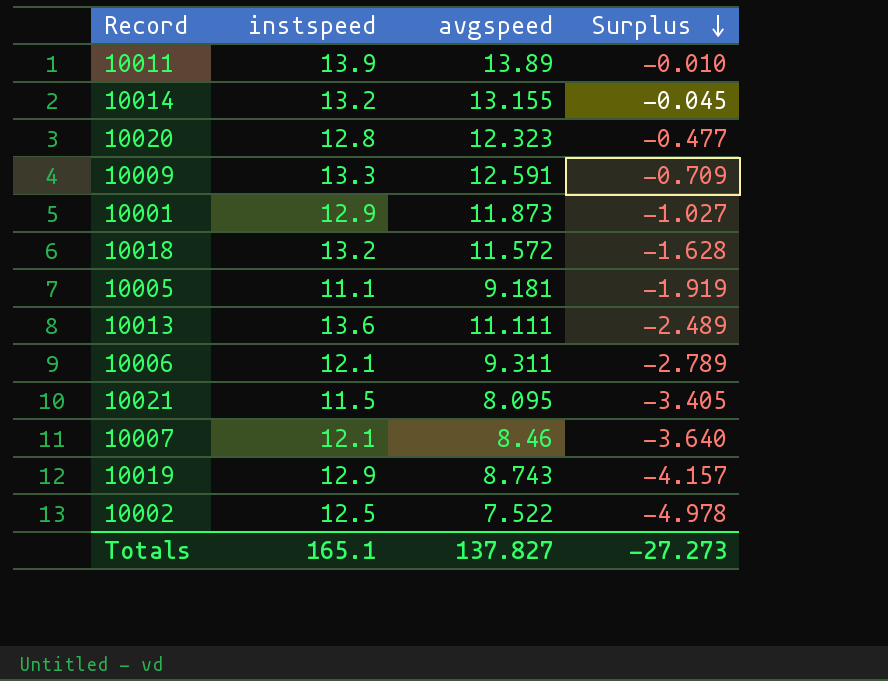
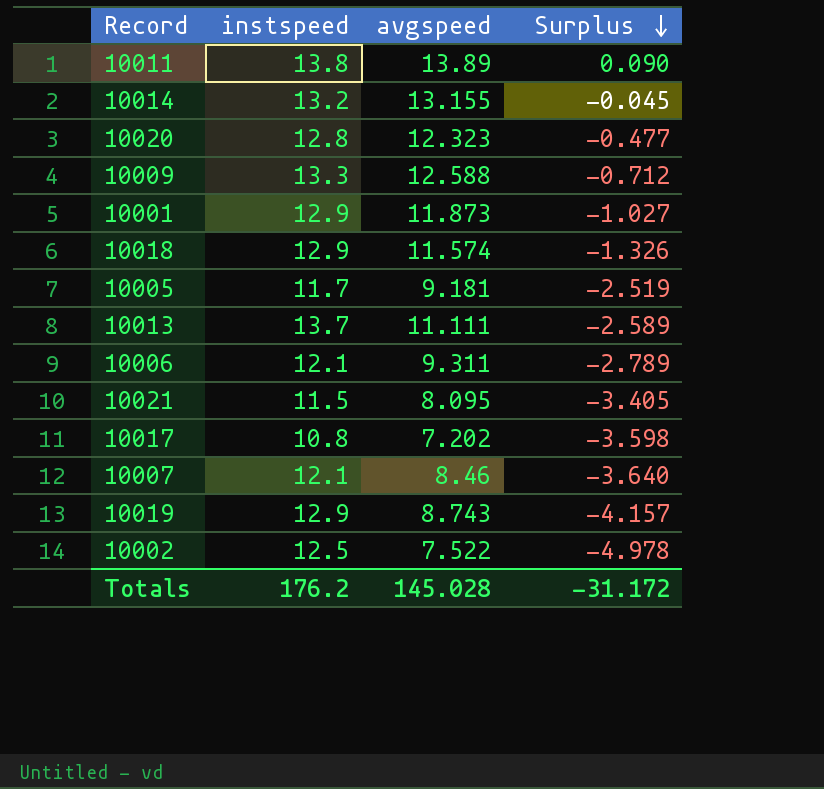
10011 | instspeed: 13.9 -> 13.8
10011 | Surplus: -0.010 -> 0.090
10009 | avgspeed: 12.591 -> 12.588
10009 | Surplus: -0.709 -> -0.712
10018 | instspeed: 13.2 -> 12.9
10018 | avgspeed: 11.572 -> 11.574
10018 | Surplus: -1.628 -> -1.326
10005 | instspeed: 11.1 -> 11.7
10005 | Surplus: -1.919 -> -2.519
10013 | instspeed: 13.6 -> 13.7
10013 | Surplus: -2.489 -> -2.589
row 10017: none -> 10.8 | 7.202 | -3.598
Totals | instspeed: 165.1 -> 176.2
Totals | avgspeed: 137.827 -> 145.028
Totals | Surplus: -27.273 -> -31.172

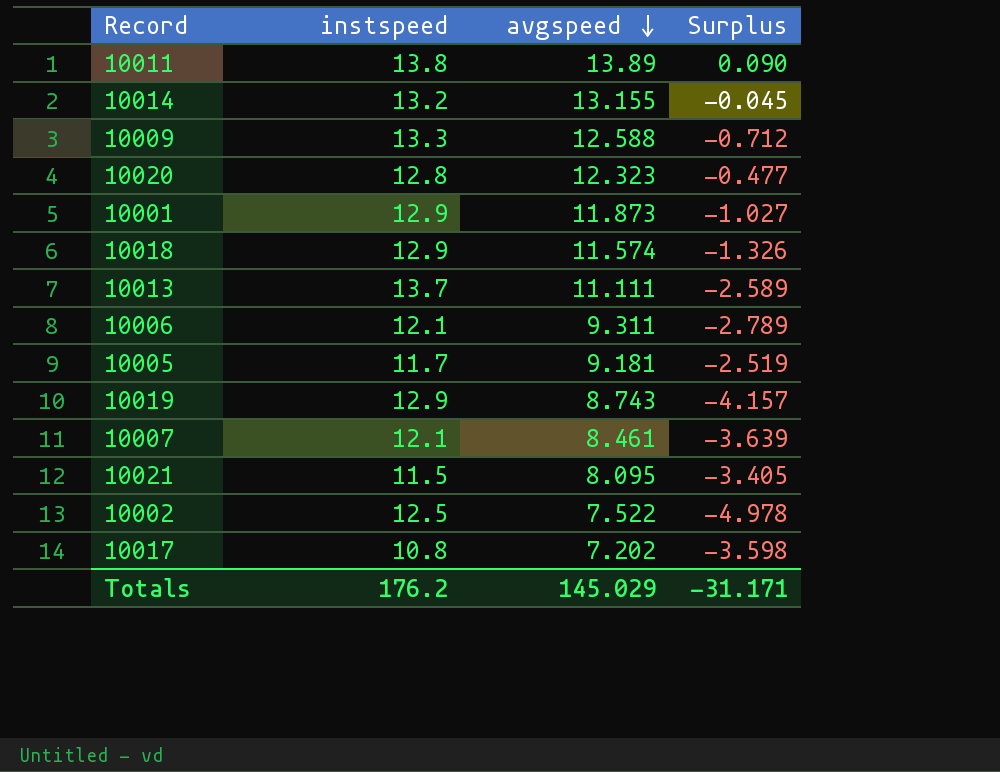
row order: Surplus descending -> avgspeed descending
10007 | avgspeed: 8.46 -> 8.461
10007 | Surplus: -3.640 -> -3.639
Totals | avgspeed: 145.028 -> 145.029
Totals | Surplus: -31.172 -> -31.171

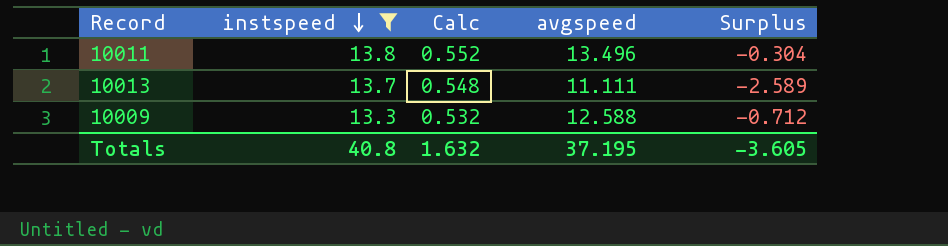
filter: none -> instspeed >= 13.3
row order: avgspeed descending -> instspeed descending
column Calc | formula: none -> [instspeed] * 0.04
10011 | avgspeed: 13.89 -> 13.496
10011 | Surplus: 0.090 -> -0.304
Totals | instspeed: 176.2 -> 40.8
Totals | avgspeed: 145.029 -> 37.195
Totals | Surplus: -31.171 -> -3.605

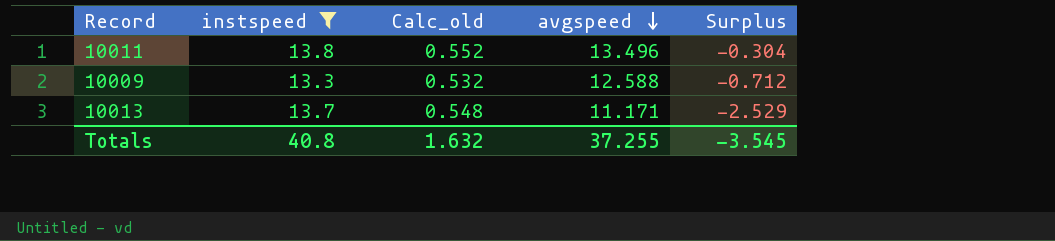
row order: instspeed descending -> avgspeed descending
column name: Calc -> Calc_old
10013 | avgspeed: 11.111 -> 11.171
10013 | Surplus: -2.589 -> -2.529
Totals | avgspeed: 37.195 -> 37.255
Totals | Surplus: -3.605 -> -3.545

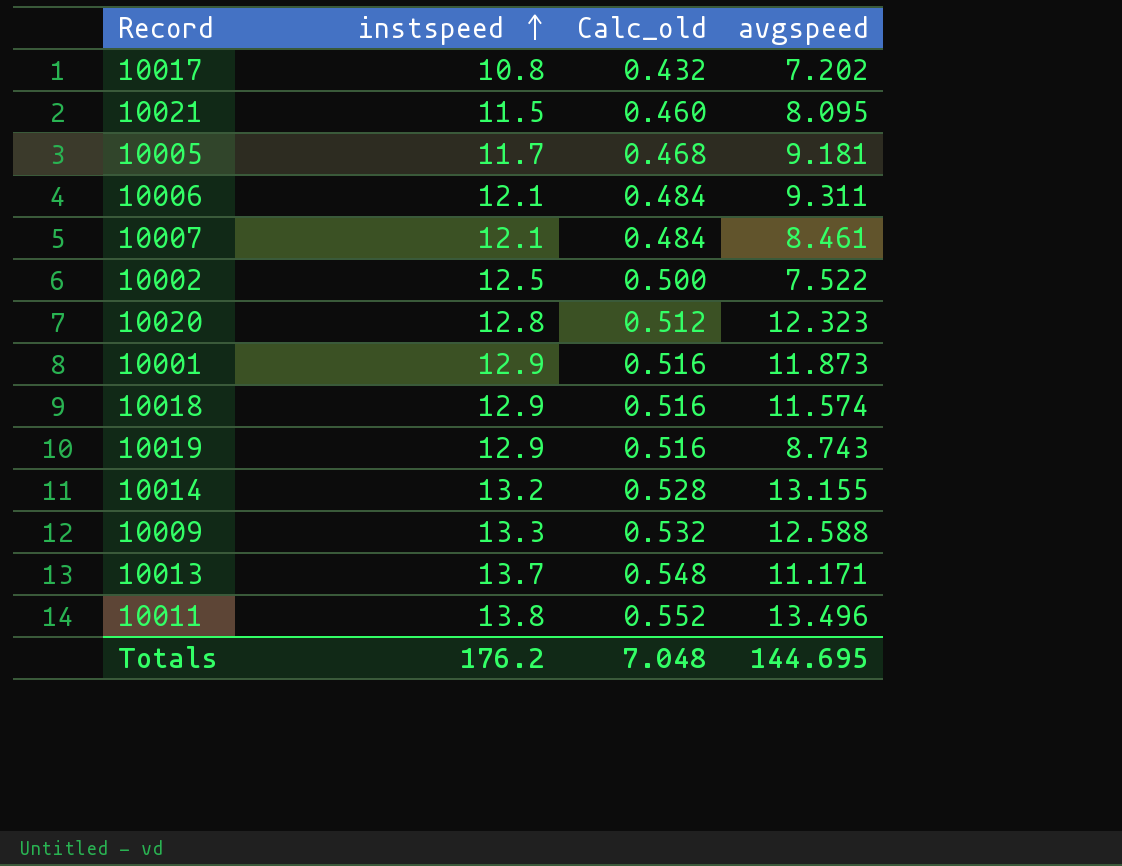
filter: instspeed >= 13.3 -> none
row order: avgspeed descending -> instspeed ascending
column Surplus | formula: [avgspeed] - [instspeed] -> none
Totals | instspeed: 40.8 -> 176.2
Totals | Calc_old: 1.632 -> 7.048
Totals | avgspeed: 37.255 -> 144.695

